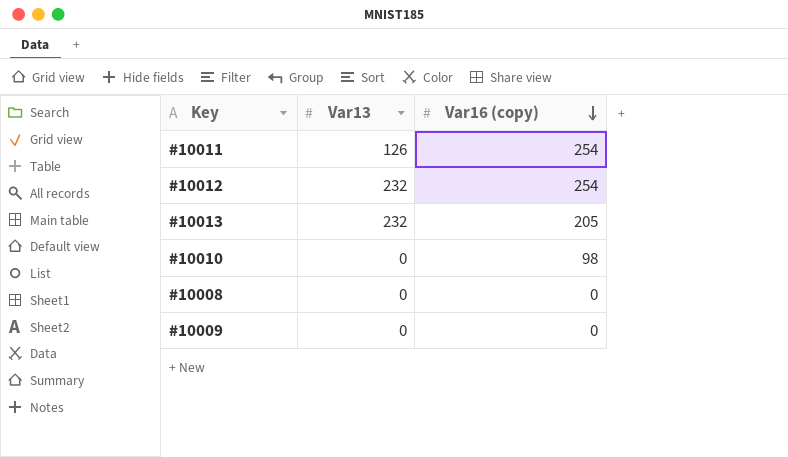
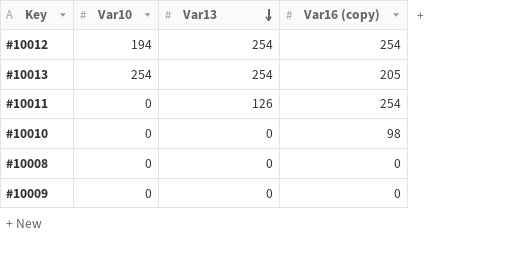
row order: Var16 (copy) descending -> Var13 descending
column Var10 | position: none -> 2
#10012 | Var13: 232 -> 254
#10013 | Var13: 232 -> 254

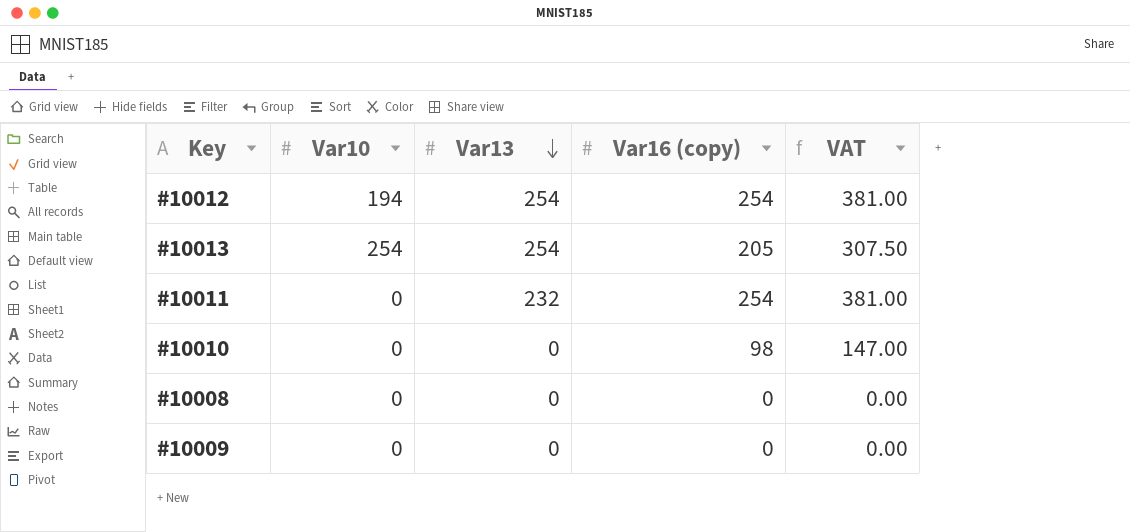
column VAT | formula: none -> [Var16 (copy)] * 1.5
#10011 | Var13: 126 -> 232

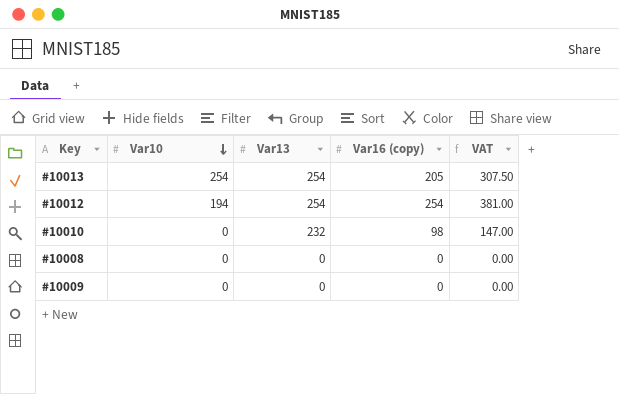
row order: Var13 descending -> Var10 descending
row #10011: 0 | 232 | 254 | 381.00 -> none
#10010 | Var13: 0 -> 232

